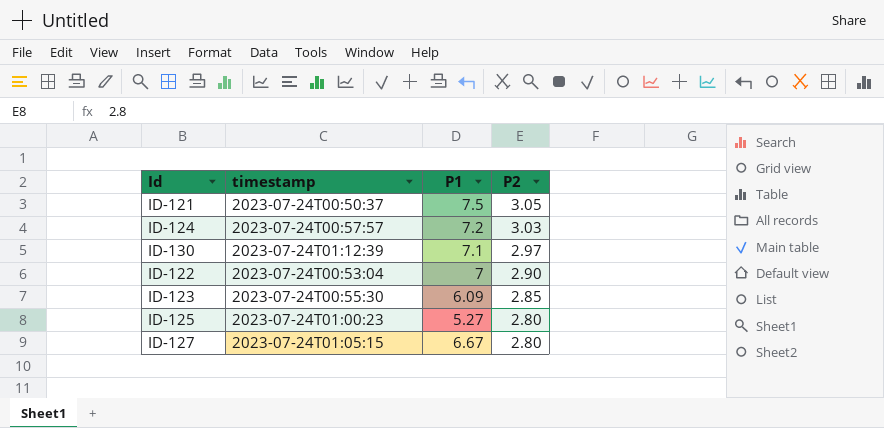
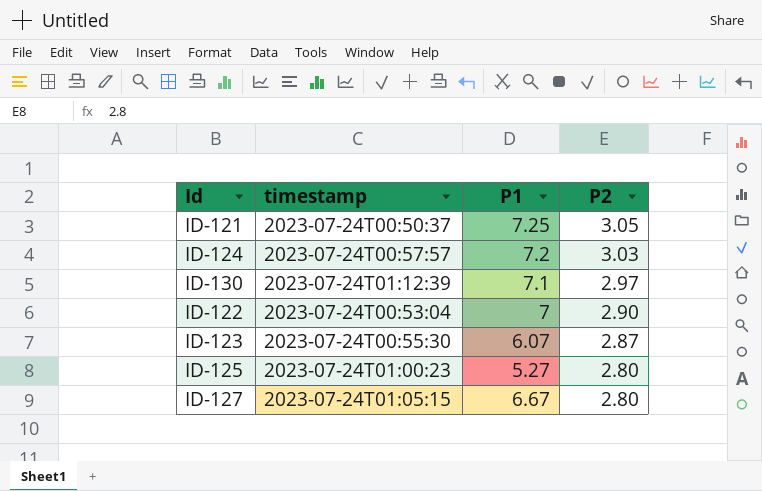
ID-121 | P1: 7.5 -> 7.25
ID-123 | P1: 6.09 -> 6.07
ID-123 | P2: 2.85 -> 2.87

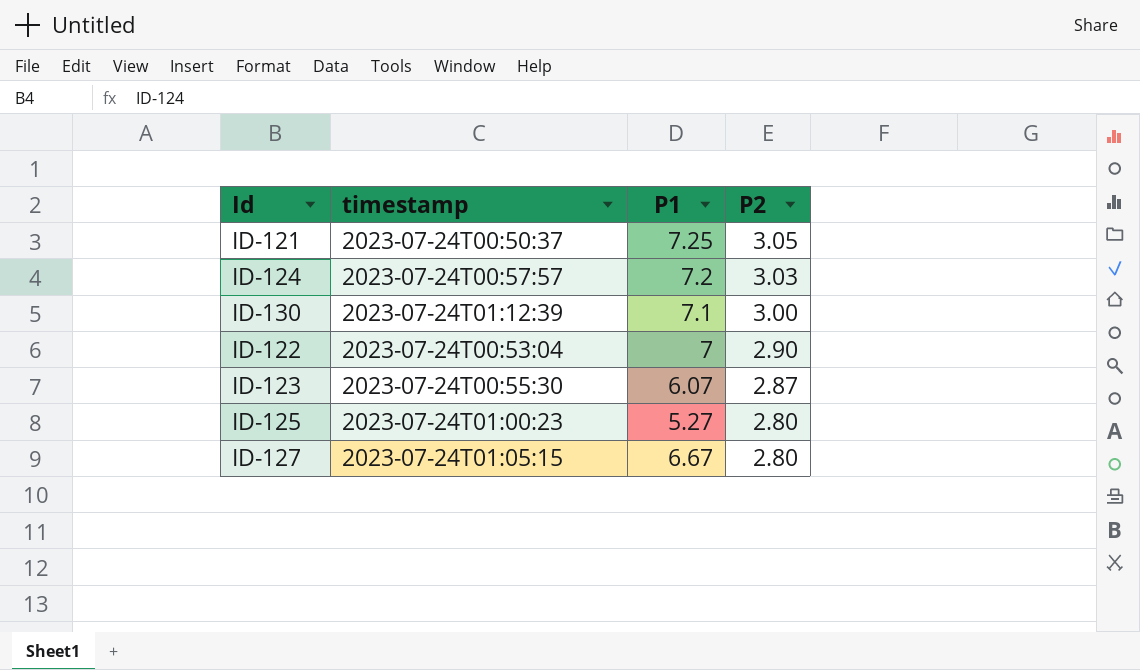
ID-130 | P2: 2.97 -> 3.00

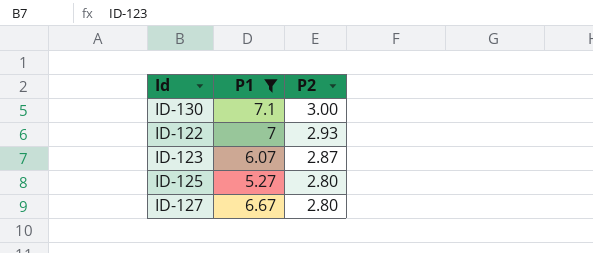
filter: none -> P1 <= 7.1
column timestamp | position: 2 -> none
ID-122 | P2: 2.90 -> 2.93

